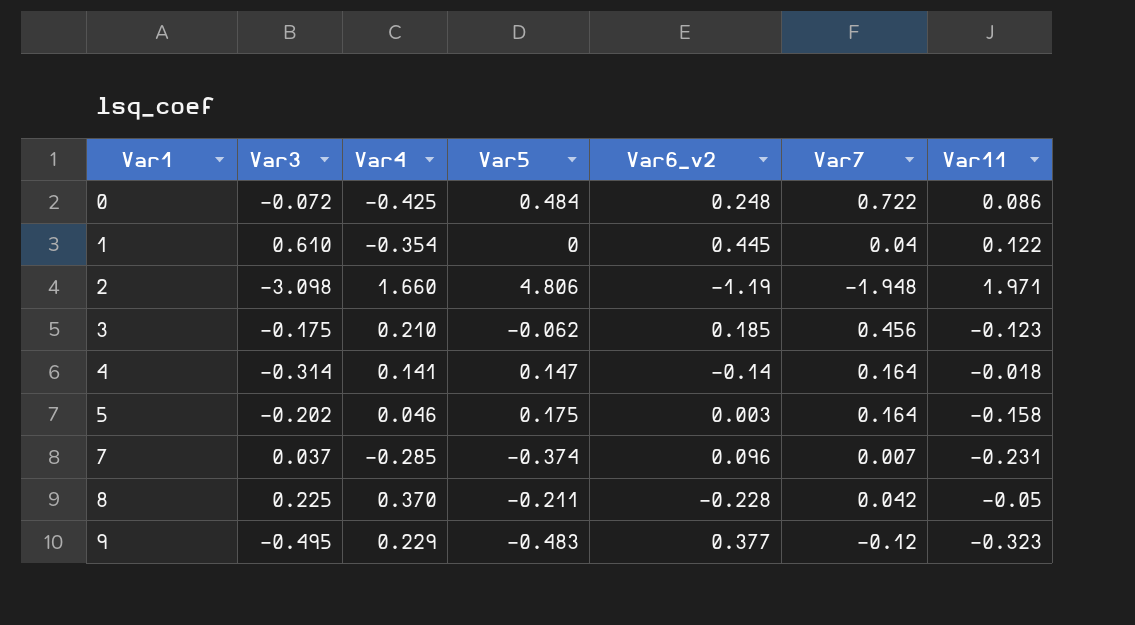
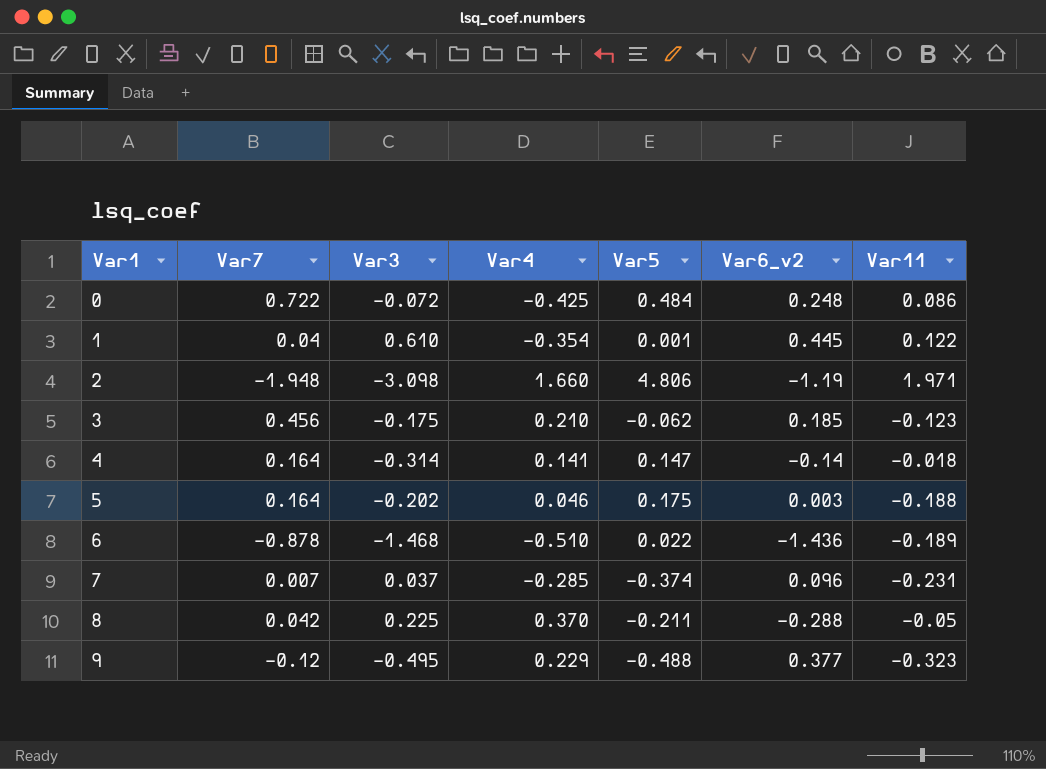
column Var7 | position: 6 -> 2
1 | Var5: 0 -> 0.001
5 | Var11: -0.158 -> -0.188
row 6: none -> -0.878 | -1.468 | -0.510 | 0.022 | -1.436 | -0.189
8 | Var6_v2: -0.228 -> -0.288
9 | Var5: -0.483 -> -0.488

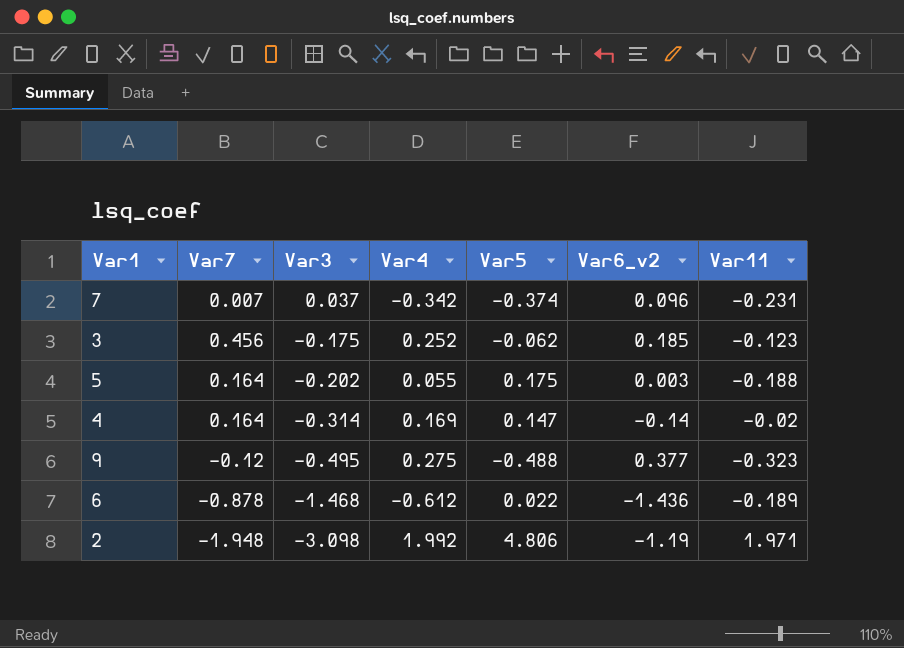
row order: Var1 ascending -> Var3 descending
row 0: 0.722 | -0.072 | -0.425 | 0.484 | 0.248 | 0.086 -> none
row 1: 0.04 | 0.610 | -0.354 | 0.001 | 0.445 | 0.122 -> none
row 8: 0.042 | 0.225 | 0.370 | -0.211 | -0.288 | -0.05 -> none
7 | Var4: -0.285 -> -0.342
3 | Var4: 0.210 -> 0.252
5 | Var4: 0.046 -> 0.055
4 | Var4: 0.141 -> 0.169
4 | Var11: -0.018 -> -0.02
9 | Var4: 0.229 -> 0.275
6 | Var4: -0.510 -> -0.612
2 | Var4: 1.660 -> 1.992

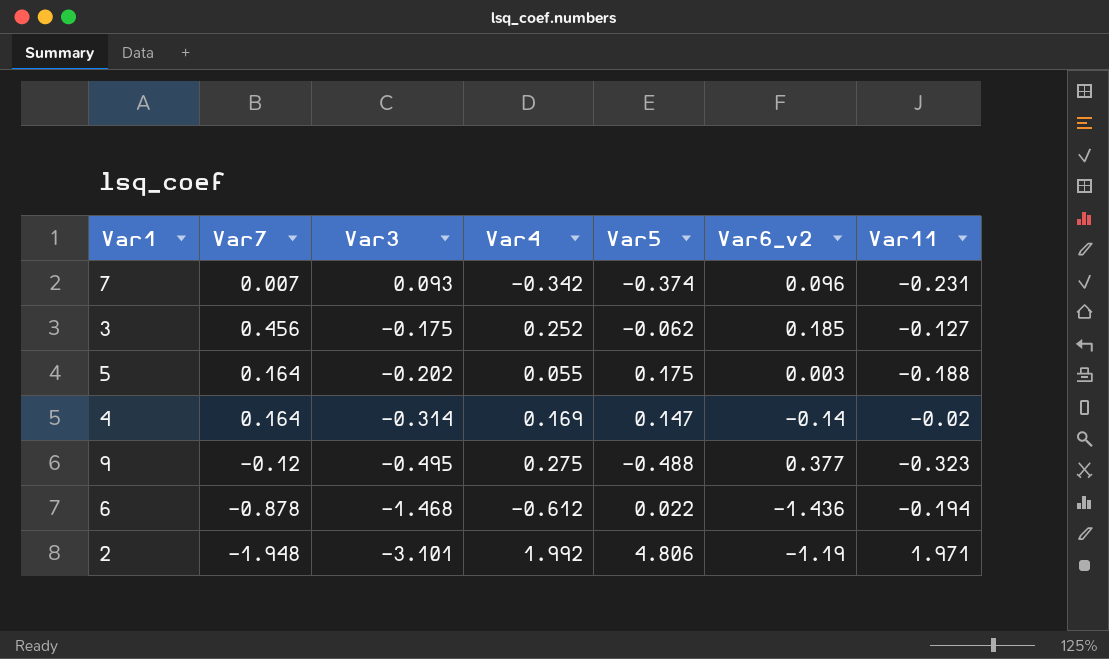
7 | Var3: 0.037 -> 0.093
3 | Var11: -0.123 -> -0.127
6 | Var11: -0.189 -> -0.194
2 | Var3: -3.098 -> -3.101

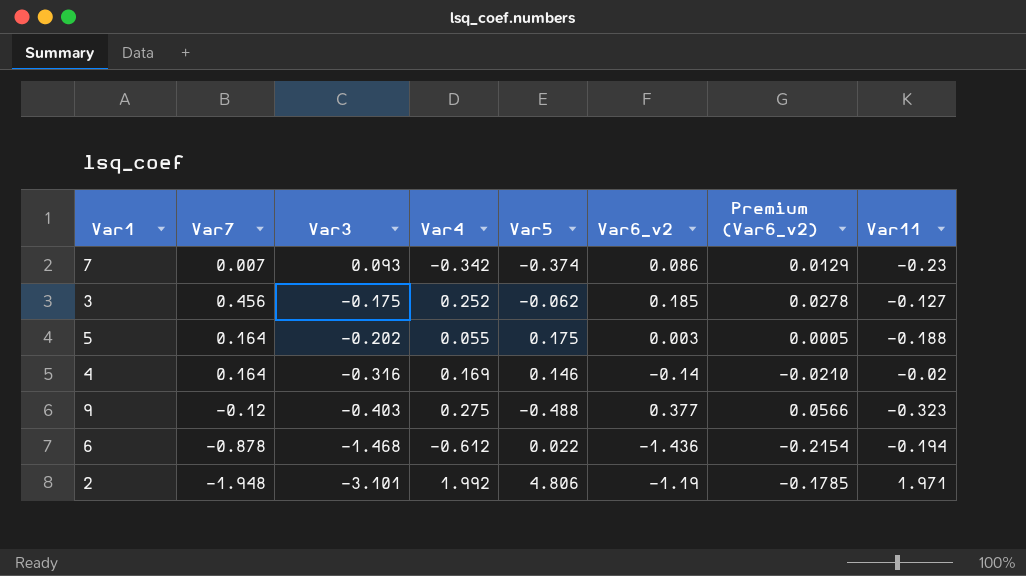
column Premium (Var6_v2) | formula: none -> [Var6_v2] * 0.15
7 | Var6_v2: 0.096 -> 0.086
7 | Var11: -0.231 -> -0.23
4 | Var3: -0.314 -> -0.316
4 | Var5: 0.147 -> 0.146
9 | Var3: -0.495 -> -0.403

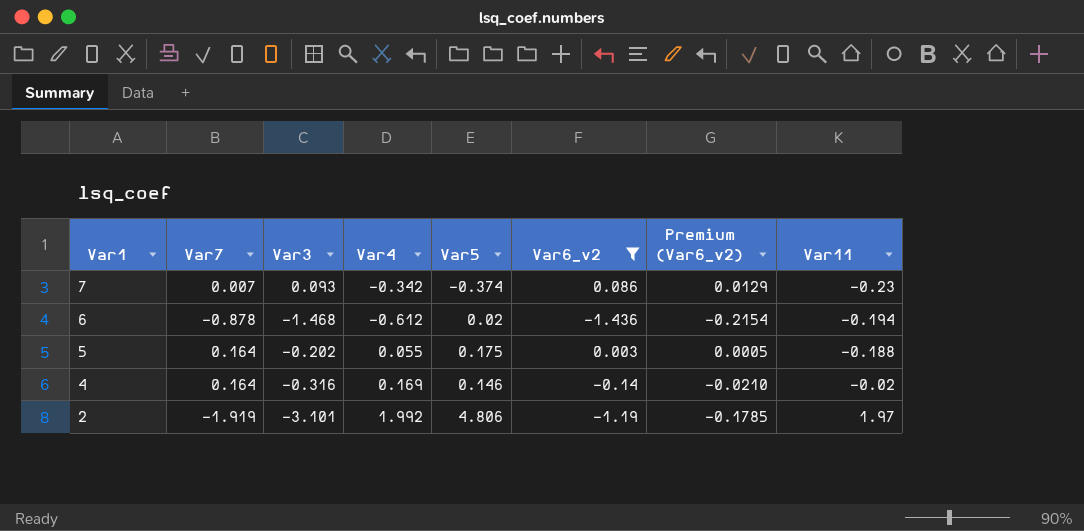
filter: none -> Var6_v2 <= 0.086
row order: Var3 descending -> Var1 descending
6 | Var5: 0.022 -> 0.02
2 | Var7: -1.948 -> -1.919
2 | Var11: 1.971 -> 1.97

